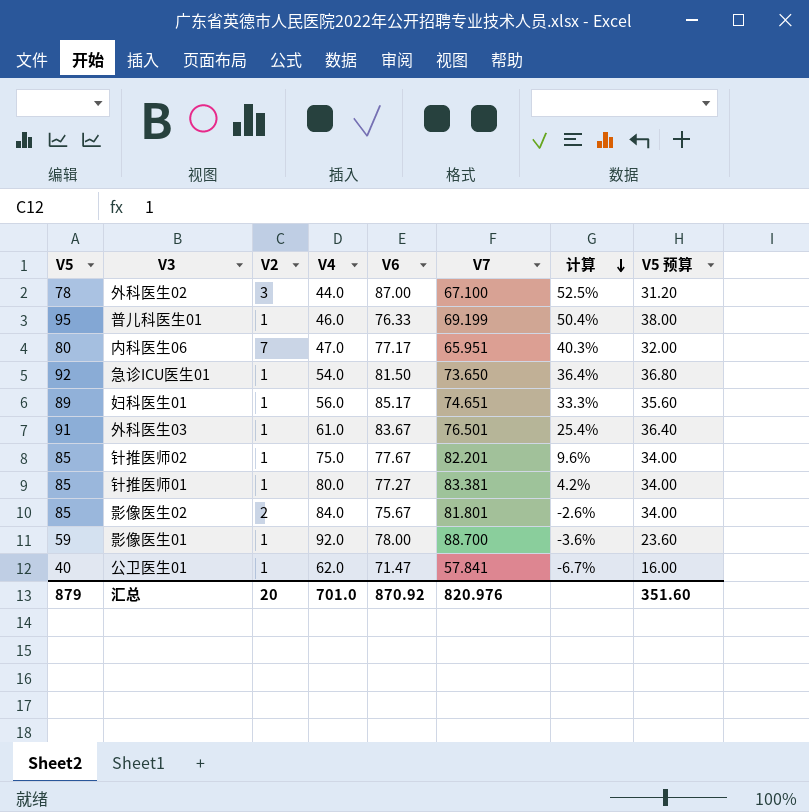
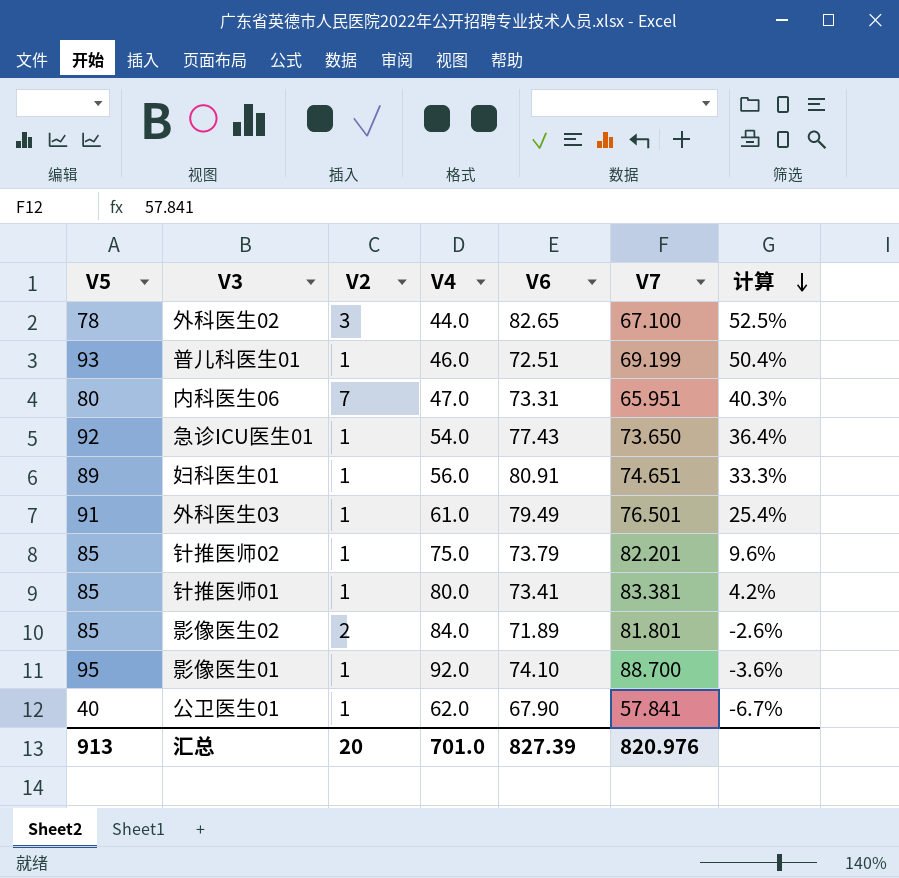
column V5 预算 | formula: [V5] * 0.4 -> none
外科医生02 | V6: 87.00 -> 82.65
普儿科医生01 | V5: 95 -> 93
普儿科医生01 | V6: 76.33 -> 72.51
内科医生06 | V6: 77.17 -> 73.31
急诊ICU医生01 | V6: 81.50 -> 77.43
妇科医生01 | V6: 85.17 -> 80.91
外科医生03 | V6: 83.67 -> 79.49
针推医师02 | V6: 77.67 -> 73.79
针推医师01 | V6: 77.27 -> 73.41
影像医生02 | V6: 75.67 -> 71.89
影像医生01 | V5: 59 -> 95
影像医生01 | V6: 78.00 -> 74.10
公卫医生01 | V6: 71.47 -> 67.90
汇总 | V5: 879 -> 913
汇总 | V6: 870.92 -> 827.39

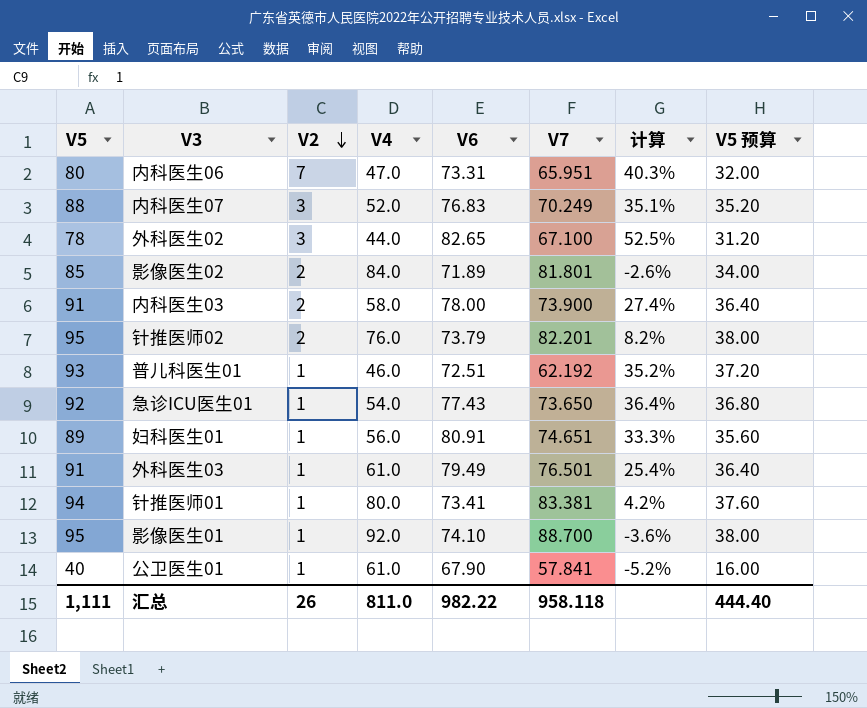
row order: 计算 descending -> V2 descending
column V5 预算 | formula: none -> [V5] * 0.4
row 内科医生07: none -> 88 | 3 | 52.0 | 76.83 | 70.249 | 35.1% | 35.20
row 内科医生03: none -> 91 | 2 | 58.0 | 78.00 | 73.900 | 27.4% | 36.40
针推医师02 | V5: 85 -> 95
针推医师02 | V2: 1 -> 2
针推医师02 | V4: 75.0 -> 76.0
针推医师02 | 计算: 9.6% -> 8.2%
普儿科医生01 | V7: 69.199 -> 62.192
普儿科医生01 | 计算: 50.4% -> 35.2%
针推医师01 | V5: 85 -> 94
公卫医生01 | V4: 62.0 -> 61.0
公卫医生01 | 计算: -6.7% -> -5.2%
汇总 | V5: 913 -> 1,111
汇总 | V2: 20 -> 26
汇总 | V4: 701.0 -> 811.0
汇总 | V6: 827.39 -> 982.22
汇总 | V7: 820.976 -> 958.118

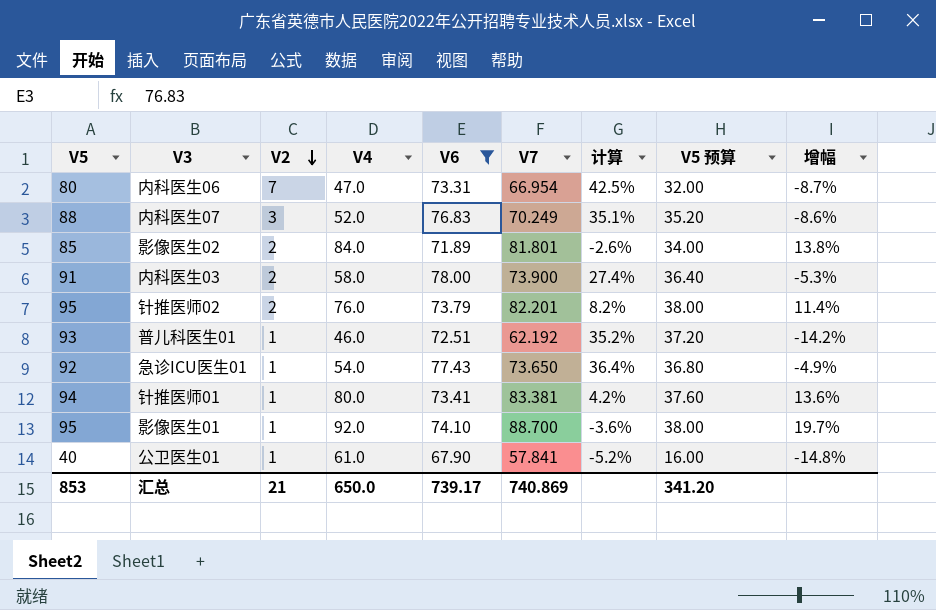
filter: none -> V6 <= 78.00
column 增幅 | formula: none -> ([V7] - [V6]) / [V6]
内科医生06 | V7: 65.951 -> 66.954
内科医生06 | 计算: 40.3% -> 42.5%
汇总 | V5: 1,111 -> 853
汇总 | V2: 26 -> 21
汇总 | V4: 811.0 -> 650.0
汇总 | V6: 982.22 -> 739.17
汇总 | V7: 958.118 -> 740.869
汇总 | V5 预算: 444.40 -> 341.20

